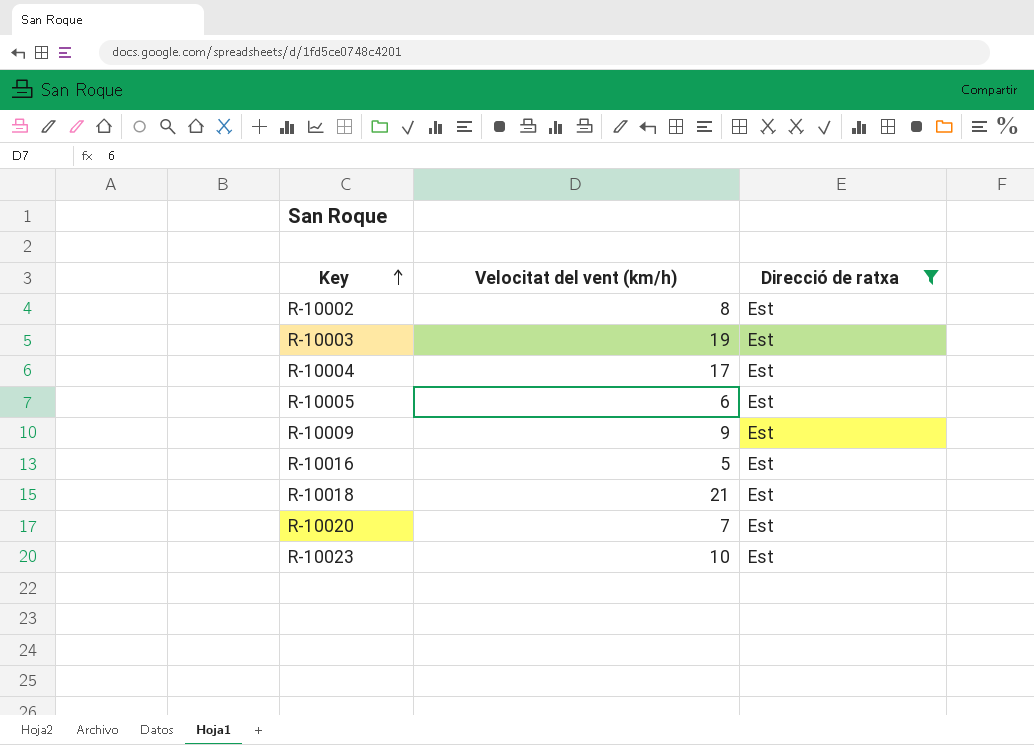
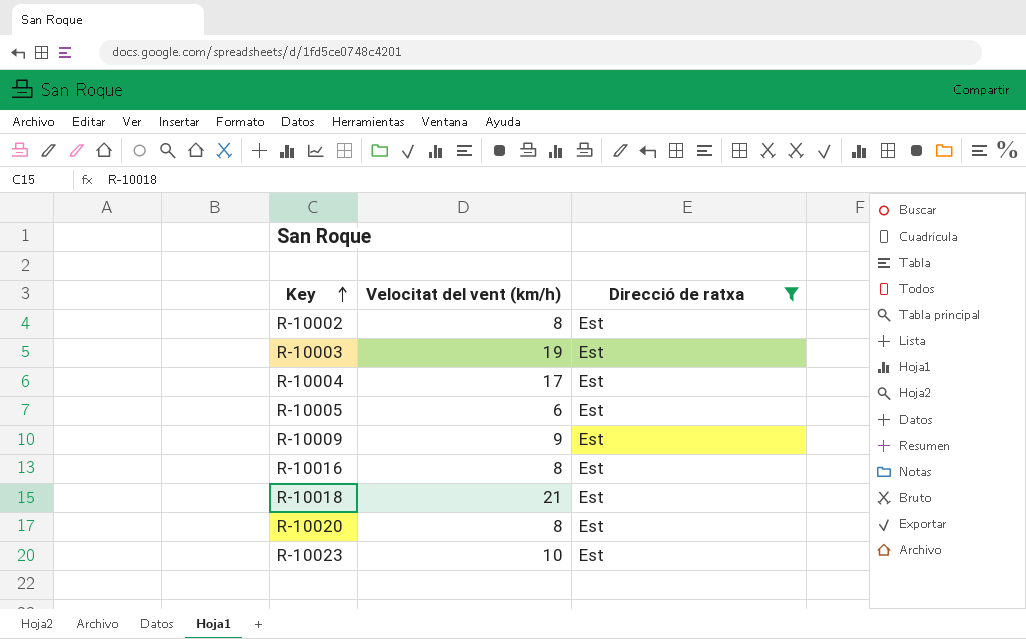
R-10016 | Velocitat del vent (km/h): 5 -> 8
R-10020 | Velocitat del vent (km/h): 7 -> 8

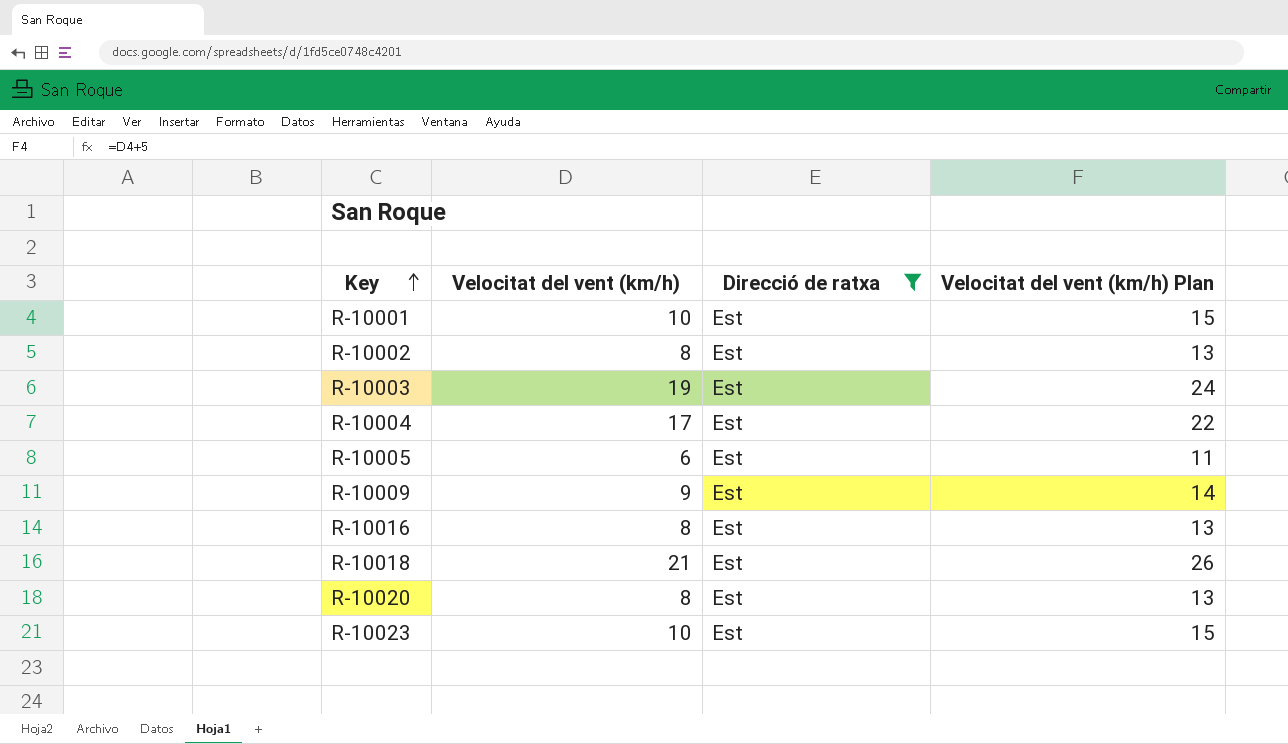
column Velocitat del vent (km/h) Plan | formula: none -> [Velocitat del vent (km/h)] + 5
row R-10001: none -> 10 | Est | 15

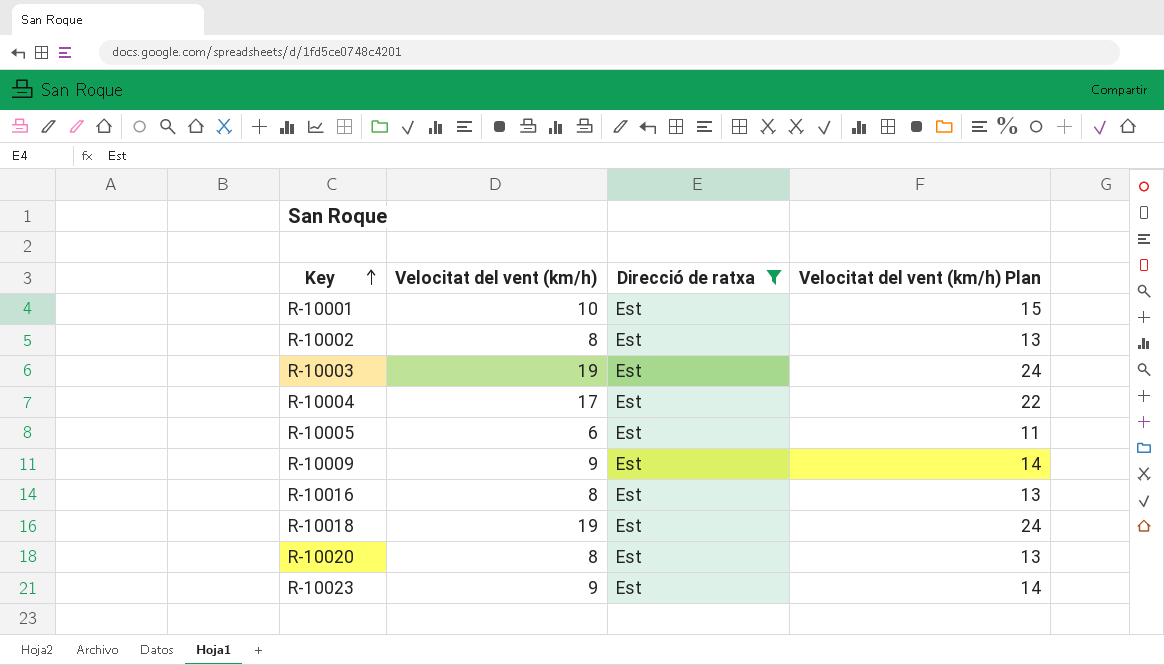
R-10018 | Velocitat del vent (km/h): 21 -> 19
R-10018 | Velocitat del vent (km/h) Plan: 26 -> 24
R-10023 | Velocitat del vent (km/h): 10 -> 9
R-10023 | Velocitat del vent (km/h) Plan: 15 -> 14

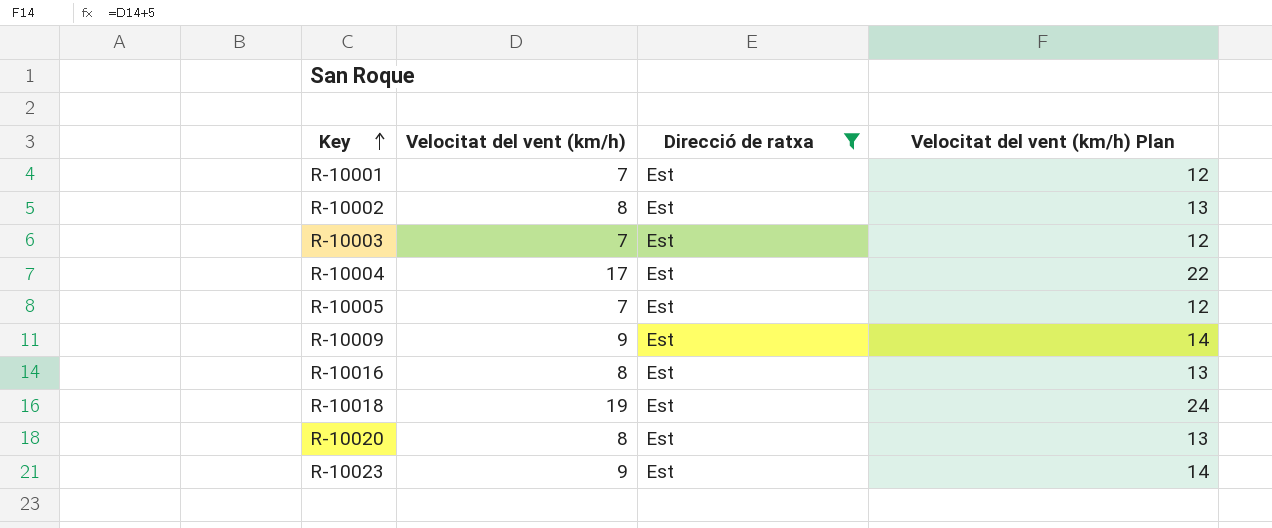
R-10001 | Velocitat del vent (km/h): 10 -> 7
R-10001 | Velocitat del vent (km/h) Plan: 15 -> 12
R-10003 | Velocitat del vent (km/h): 19 -> 7
R-10003 | Velocitat del vent (km/h) Plan: 24 -> 12
R-10005 | Velocitat del vent (km/h): 6 -> 7
R-10005 | Velocitat del vent (km/h) Plan: 11 -> 12

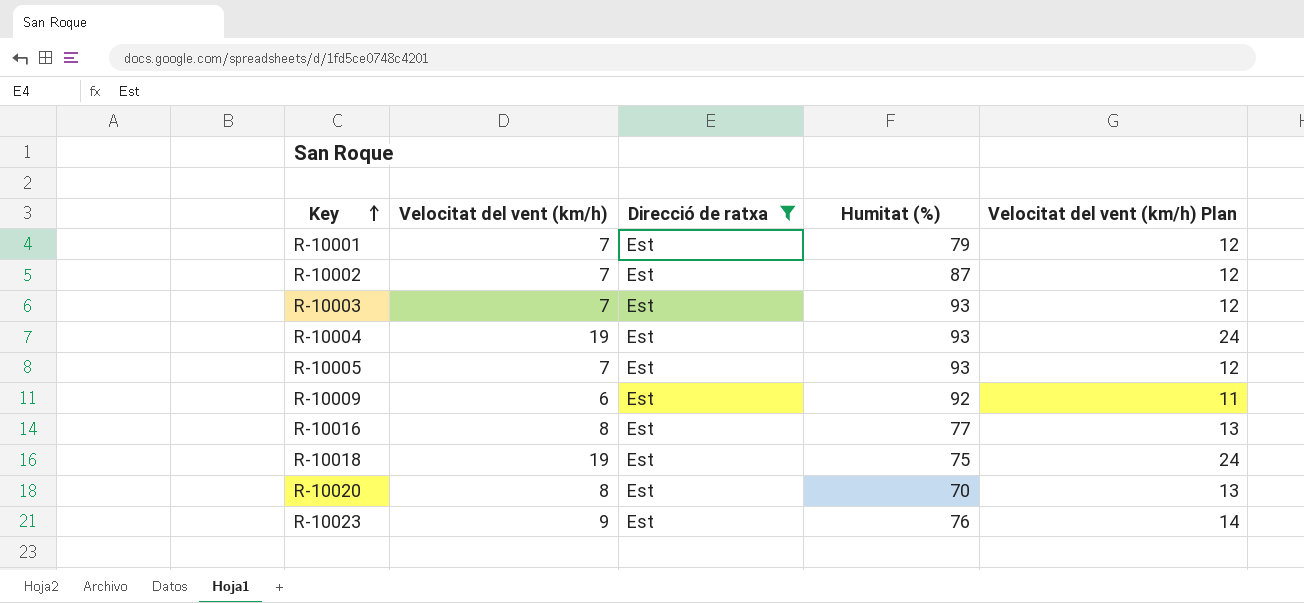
column Humitat (%) | position: none -> 4
R-10002 | Velocitat del vent (km/h): 8 -> 7
R-10002 | Velocitat del vent (km/h) Plan: 13 -> 12
R-10004 | Velocitat del vent (km/h): 17 -> 19
R-10004 | Velocitat del vent (km/h) Plan: 22 -> 24
R-10009 | Velocitat del vent (km/h): 9 -> 6
R-10009 | Velocitat del vent (km/h) Plan: 14 -> 11

